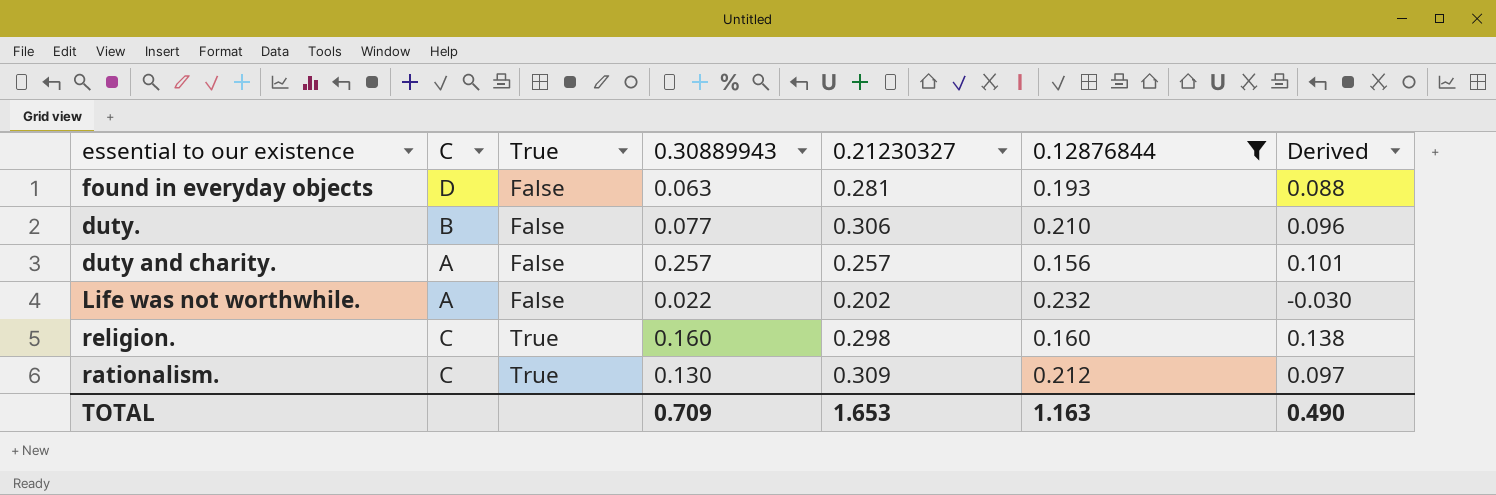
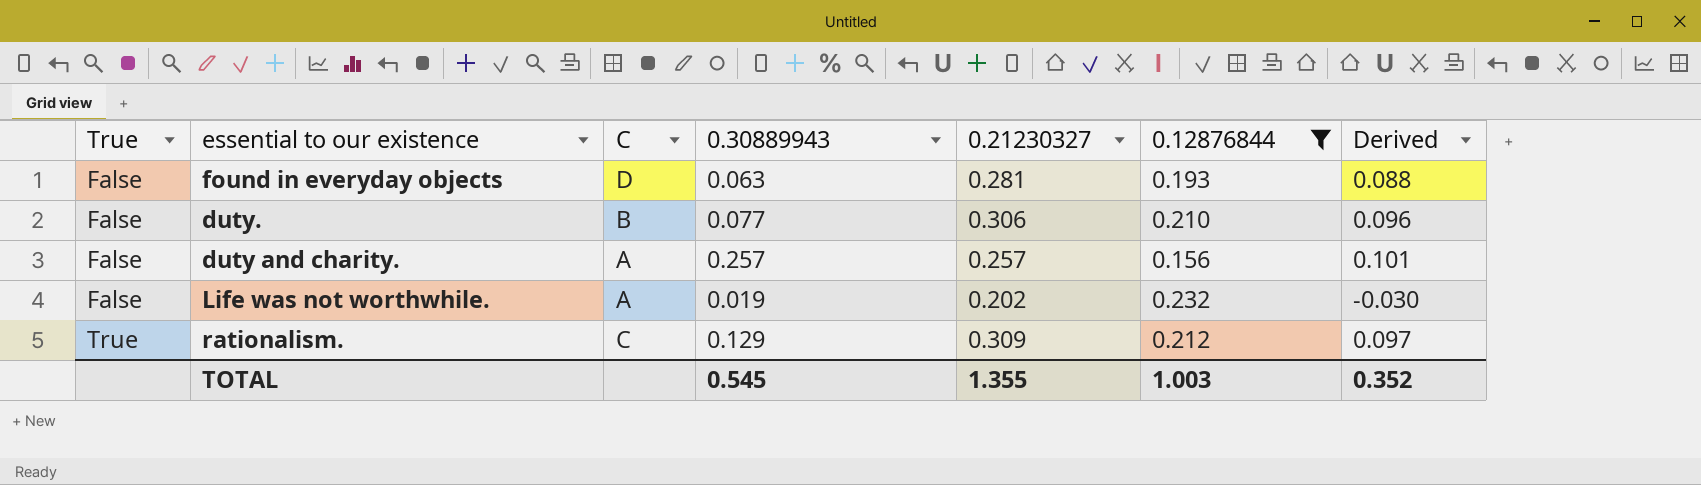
column True | position: 3 -> 1
row religion.: C | True | 0.160 | 0.298 | 0.160 | 0.138 -> none
Life was not worthwhile. | 0.30889943: 0.022 -> 0.019
rationalism. | 0.30889943: 0.130 -> 0.129
TOTAL | 0.30889943: 0.709 -> 0.545
TOTAL | 0.21230327: 1.653 -> 1.355
TOTAL | 0.12876844: 1.163 -> 1.003
TOTAL | Derived: 0.490 -> 0.352

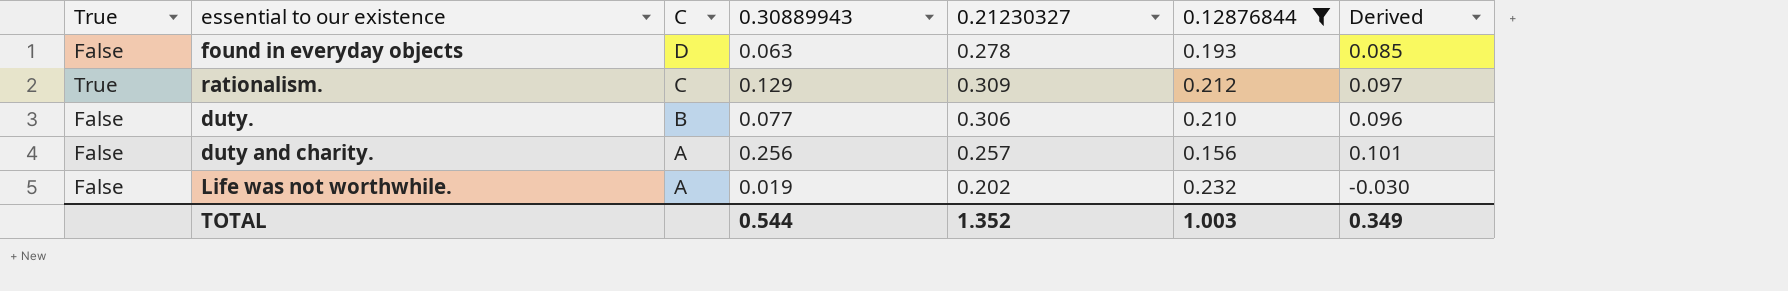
row order: True ascending -> C descending
found in everyday objects | 0.21230327: 0.281 -> 0.278
found in everyday objects | Derived: 0.088 -> 0.085
duty and charity. | 0.30889943: 0.257 -> 0.256
TOTAL | 0.30889943: 0.545 -> 0.544
TOTAL | 0.21230327: 1.355 -> 1.352
TOTAL | Derived: 0.352 -> 0.349

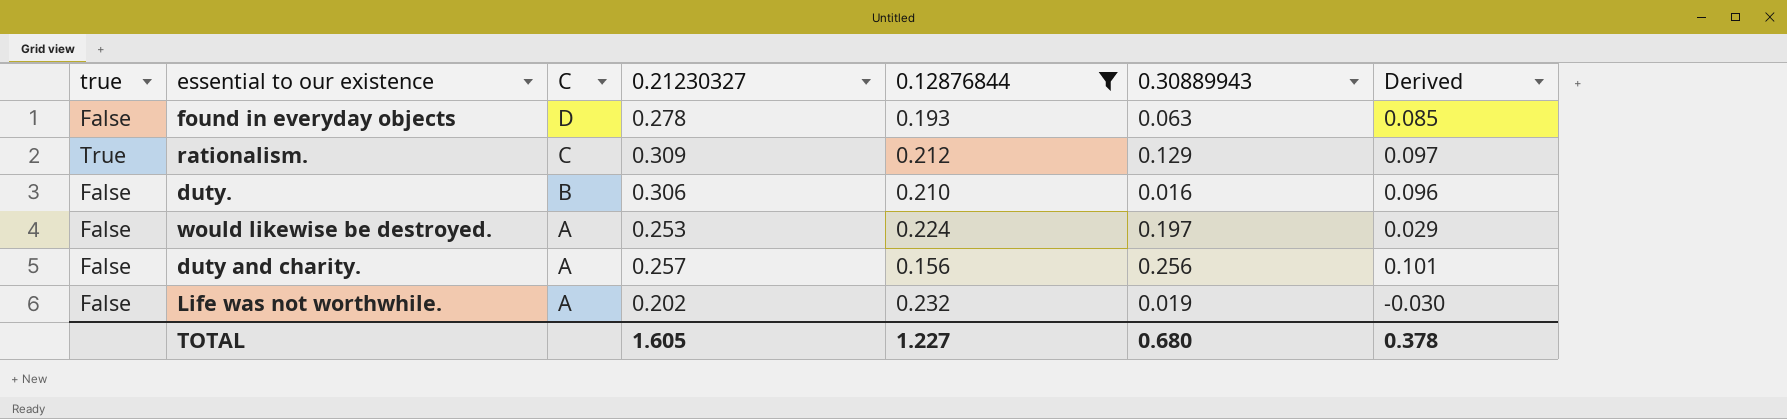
column name: True -> true
column 0.30889943 | position: 4 -> 6
duty. | 0.30889943: 0.077 -> 0.016
row would likewise be destroyed.: none -> False | A | 0.253 | 0.224 | 0.197 | 0.029
TOTAL | 0.21230327: 1.352 -> 1.605
TOTAL | 0.12876844: 1.003 -> 1.227
TOTAL | 0.30889943: 0.544 -> 0.680
TOTAL | Derived: 0.349 -> 0.378

